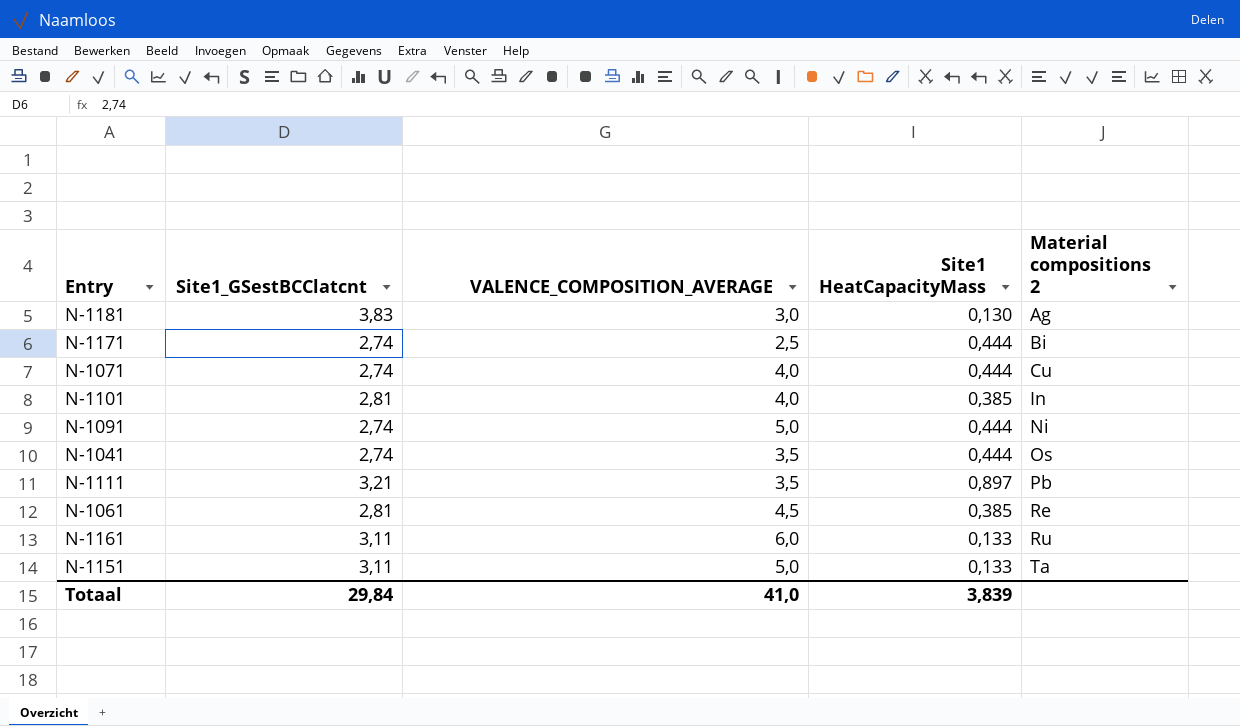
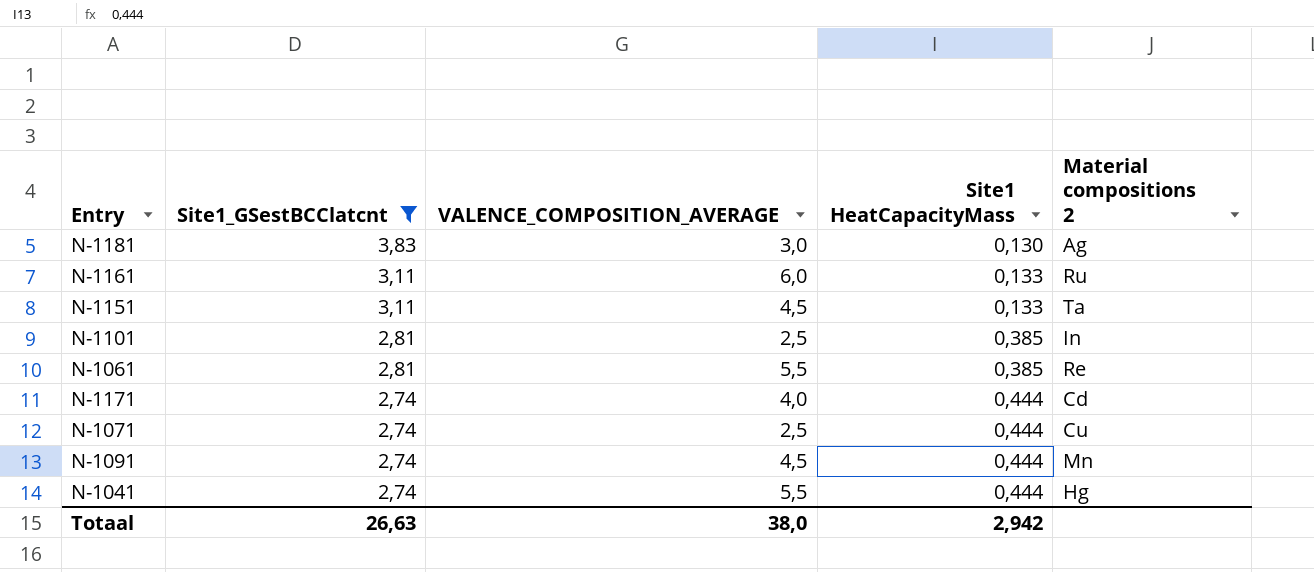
filter: none -> Site1_GSestBCClatcnt != 3,21
row order: Material compositions 2 ascending -> Site1_GSestBCClatcnt descending
N-1151 | VALENCE_COMPOSITION_AVERAGE: 5,0 -> 4,5
N-1101 | VALENCE_COMPOSITION_AVERAGE: 4,0 -> 2,5
N-1061 | VALENCE_COMPOSITION_AVERAGE: 4,5 -> 5,5
N-1171 | VALENCE_COMPOSITION_AVERAGE: 2,5 -> 4,0
N-1171 | Material compositions 2: Bi -> Cd
N-1071 | VALENCE_COMPOSITION_AVERAGE: 4,0 -> 2,5
N-1091 | VALENCE_COMPOSITION_AVERAGE: 5,0 -> 4,5
N-1091 | Material compositions 2: Ni -> Mn
N-1041 | VALENCE_COMPOSITION_AVERAGE: 3,5 -> 5,5
N-1041 | Material compositions 2: Os -> Hg
Totaal | Site1_GSestBCClatcnt: 29,84 -> 26,63
Totaal | VALENCE_COMPOSITION_AVERAGE: 41,0 -> 38,0
Totaal | Site1 HeatCapacityMass: 3,839 -> 2,942

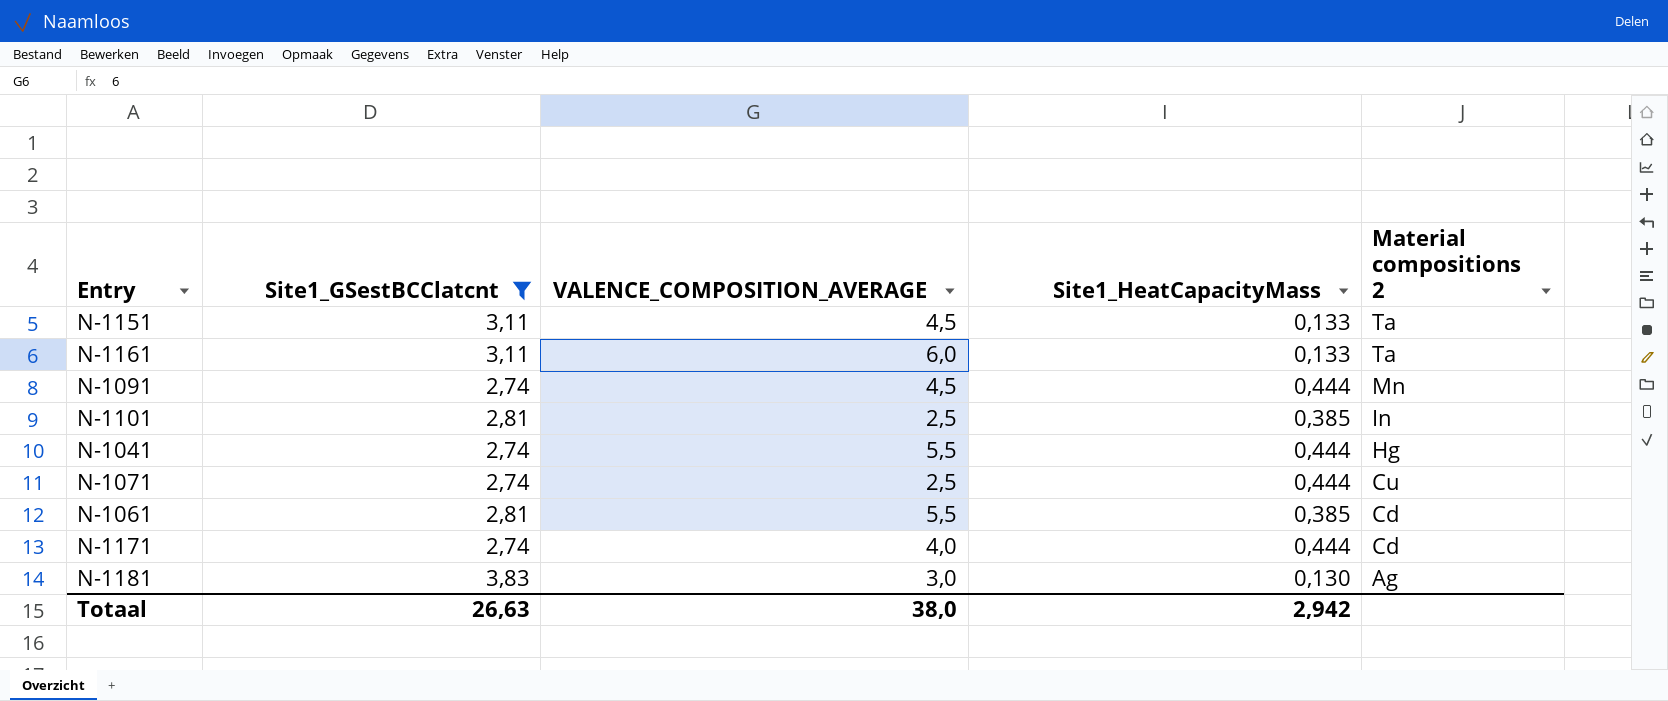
row order: Site1_GSestBCClatcnt descending -> Material compositions 2 descending
column name: Site1 HeatCapacityMass -> Site1_HeatCapacityMass
N-1161 | Material compositions 2: Ru -> Ta
N-1061 | Material compositions 2: Re -> Cd

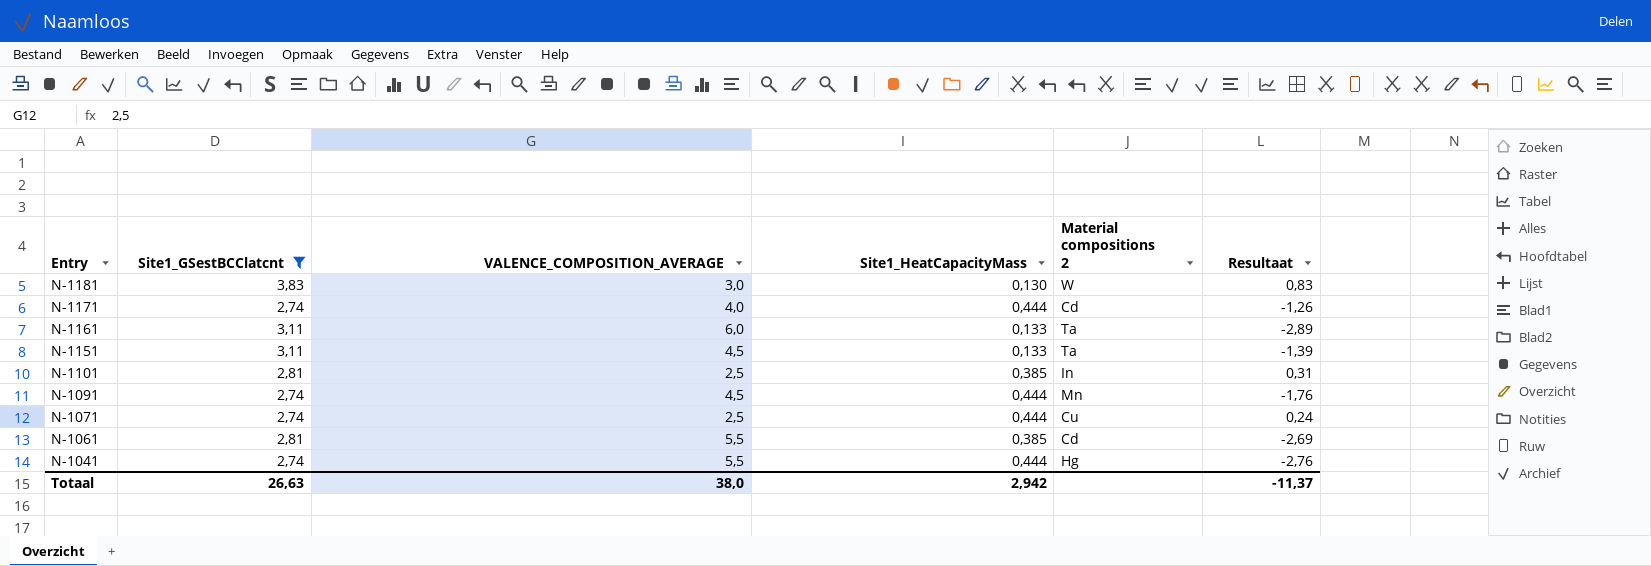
row order: Material compositions 2 descending -> Entry descending
column Resultaat | formula: none -> [Site1_GSestBCClatcnt] - [VALENCE_COMPOSITION_AVERAGE]
N-1181 | Material compositions 2: Ag -> W

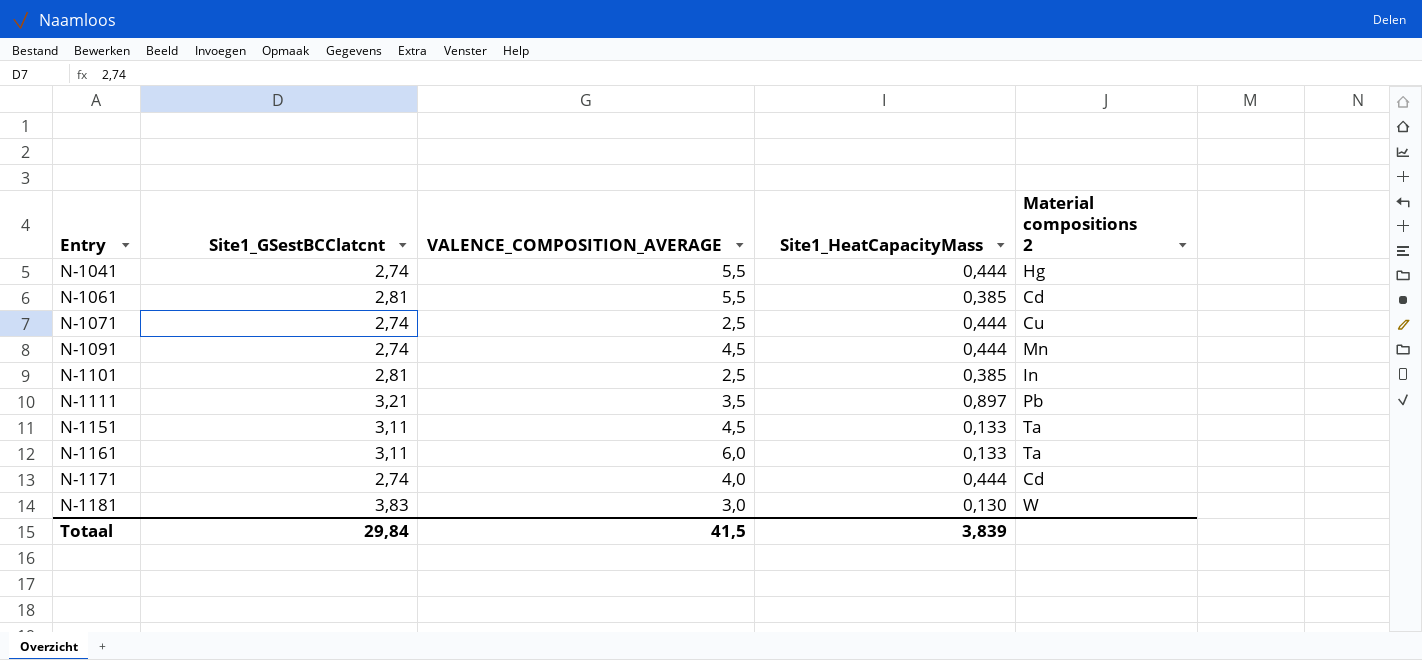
filter: Site1_GSestBCClatcnt != 3,21 -> none
row order: Entry descending -> Entry ascending
column Resultaat | formula: [Site1_GSestBCClatcnt] - [VALENCE_COMPOSITION_AVERAGE] -> none
Totaal | Site1_GSestBCClatcnt: 26,63 -> 29,84
Totaal | VALENCE_COMPOSITION_AVERAGE: 38,0 -> 41,5
Totaal | Site1_HeatCapacityMass: 2,942 -> 3,839

